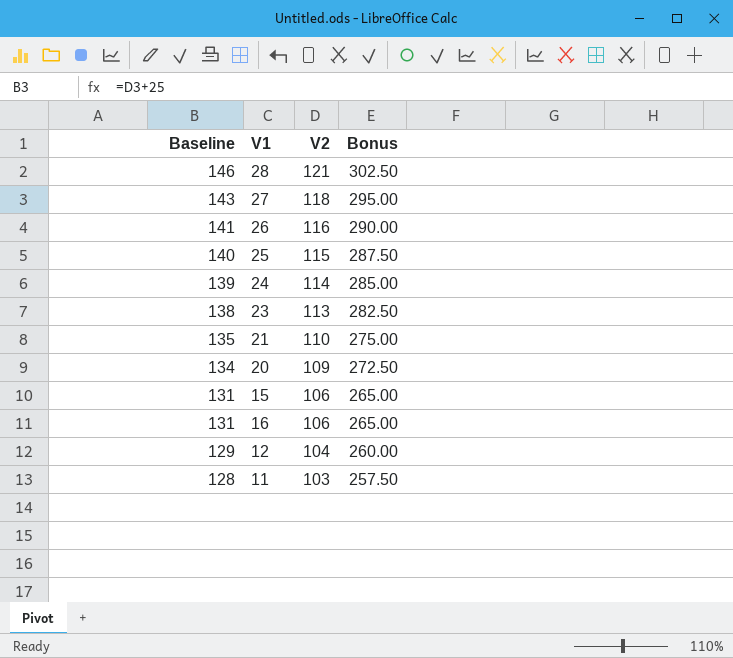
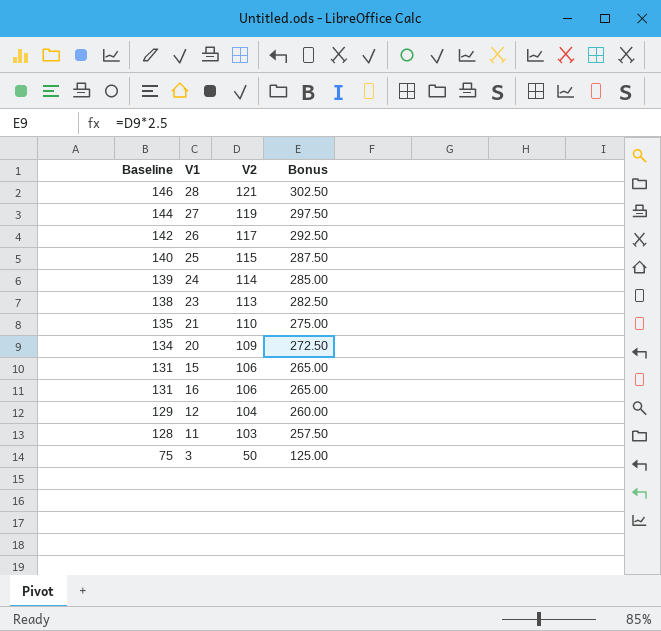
27 | Baseline: 143 -> 144
27 | V2: 118 -> 119
27 | Bonus: 295.00 -> 297.50
26 | Baseline: 141 -> 142
26 | V2: 116 -> 117
26 | Bonus: 290.00 -> 292.50
row 3: none -> 75 | 50 | 125.00

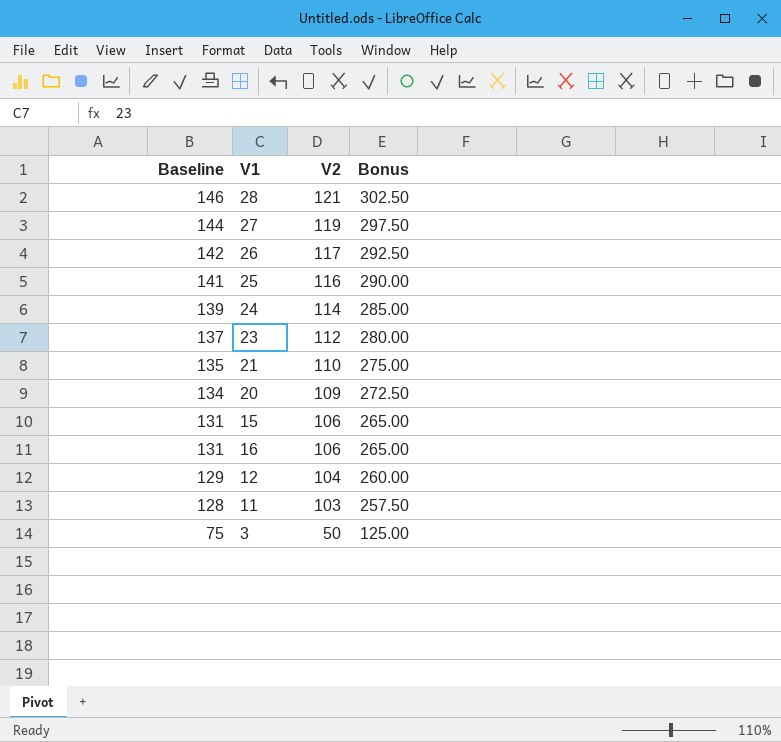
25 | Baseline: 140 -> 141
25 | V2: 115 -> 116
25 | Bonus: 287.50 -> 290.00
23 | Baseline: 138 -> 137
23 | V2: 113 -> 112
23 | Bonus: 282.50 -> 280.00

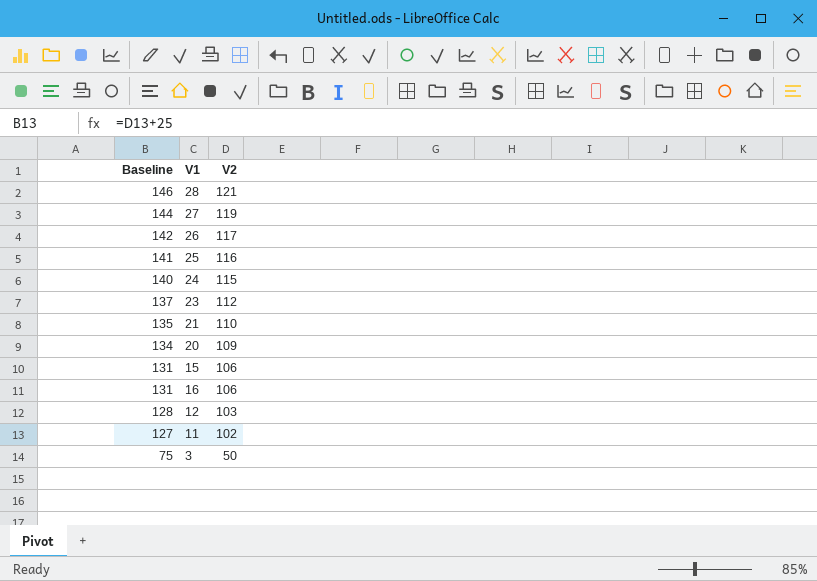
column Bonus | formula: [V2] * 2.5 -> none
24 | Baseline: 139 -> 140
24 | V2: 114 -> 115
12 | Baseline: 129 -> 128
12 | V2: 104 -> 103
11 | Baseline: 128 -> 127
11 | V2: 103 -> 102

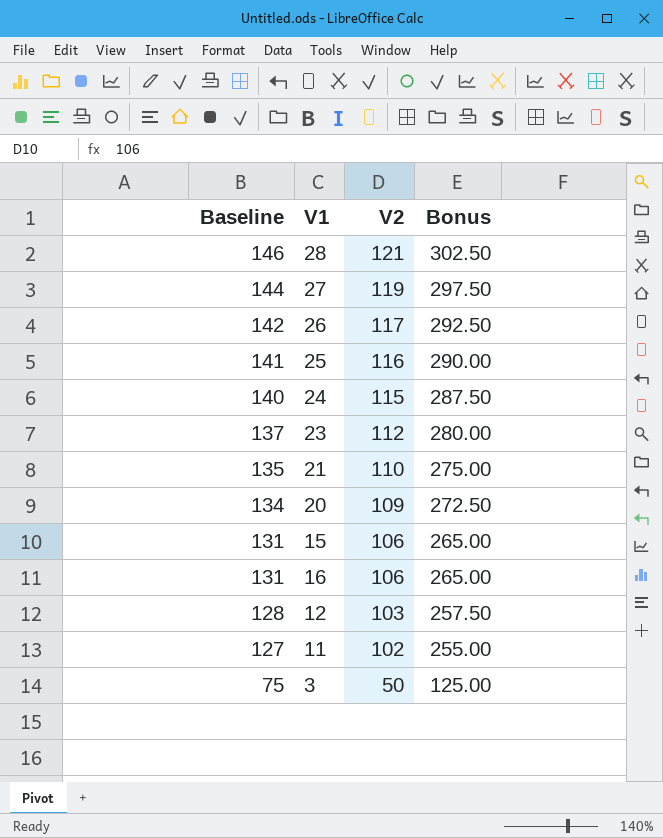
column Bonus | formula: none -> [V2] * 2.5

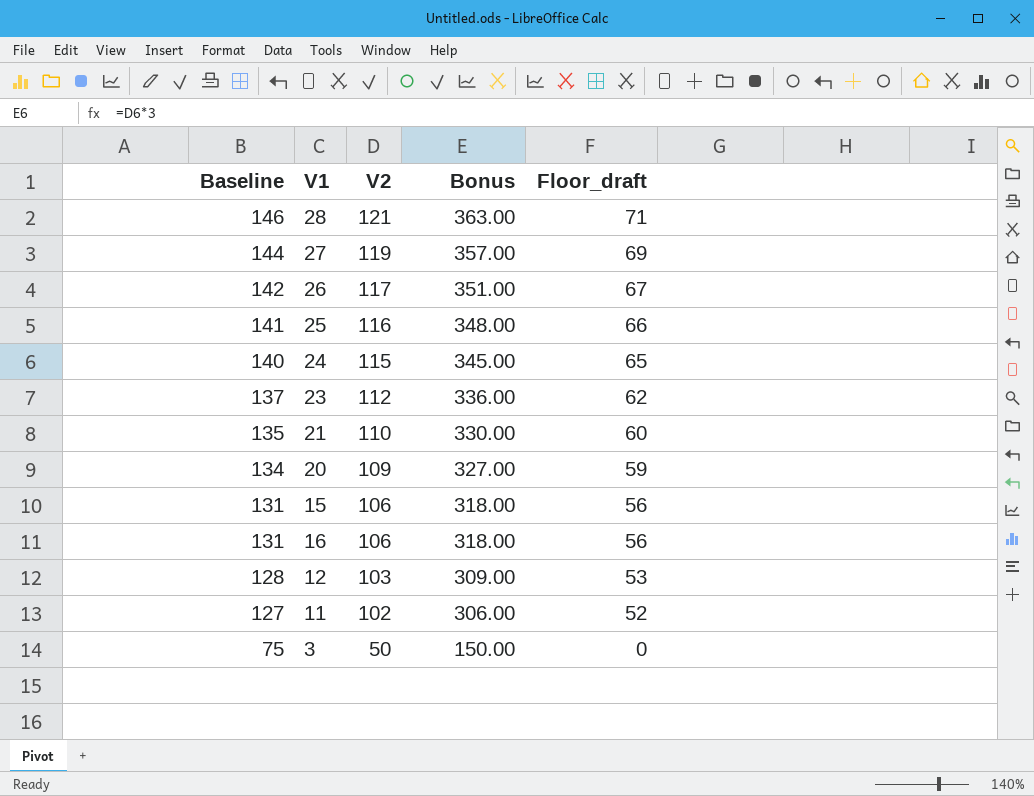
column Bonus | formula: [V2] * 2.5 -> [V2] * 3
column Floor_draft | formula: none -> [V2] - 50

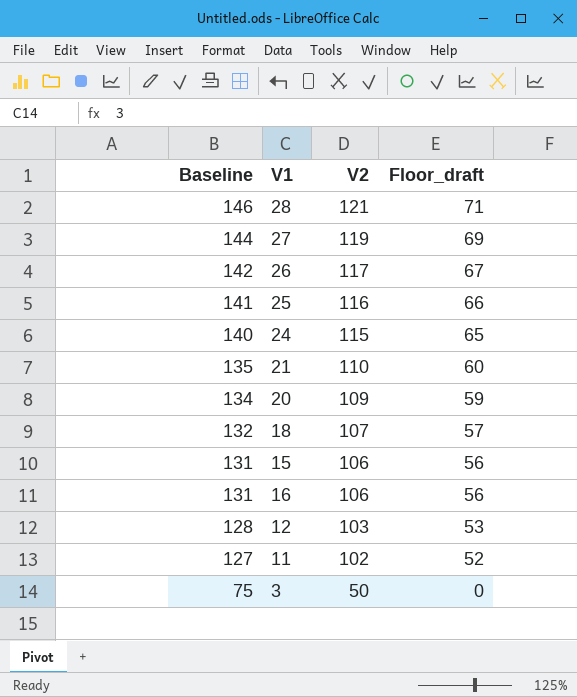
column Bonus | formula: [V2] * 3 -> none
row 23: 137 | 112 | 336.00 | 62 -> none
row 18: none -> 132 | 107 | 57

